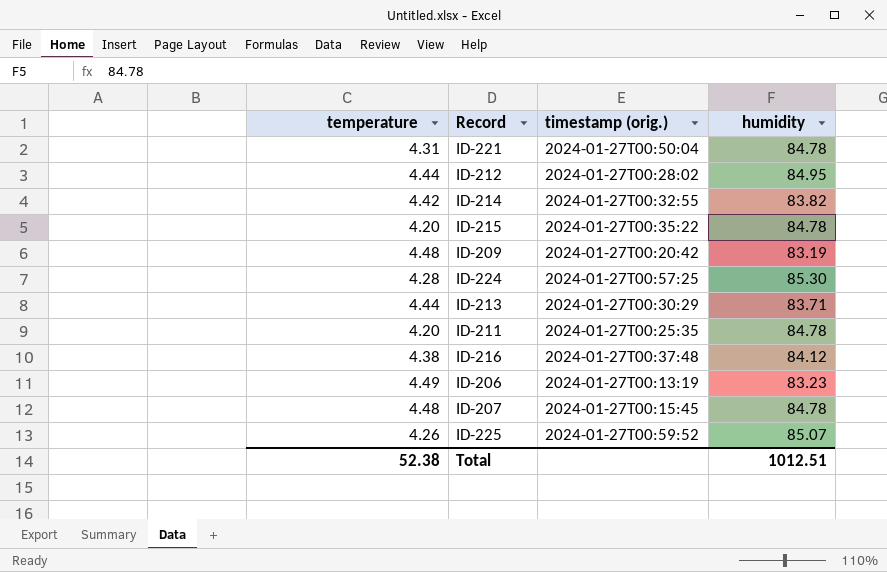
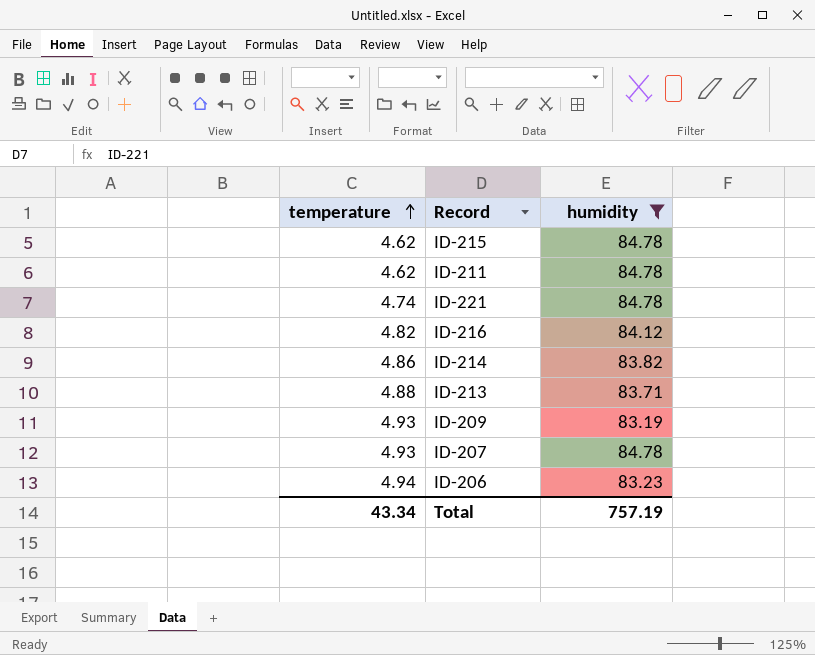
filter: none -> humidity <= 84.78
row order: none -> temperature ascending
column timestamp (orig.) | position: 3 -> none
ID-215 | temperature: 4.20 -> 4.62
ID-211 | temperature: 4.20 -> 4.62
ID-221 | temperature: 4.31 -> 4.74
ID-216 | temperature: 4.38 -> 4.82
ID-214 | temperature: 4.42 -> 4.86
ID-213 | temperature: 4.44 -> 4.88
ID-209 | temperature: 4.48 -> 4.93
ID-207 | temperature: 4.48 -> 4.93
ID-206 | temperature: 4.49 -> 4.94
Total | temperature: 52.38 -> 43.34
Total | humidity: 1012.51 -> 757.19

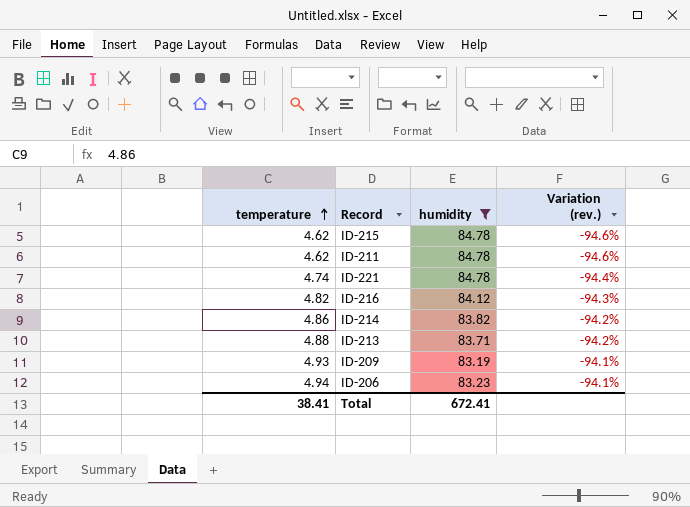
column Variation (rev.) | formula: none -> ([temperature] - [humidity]) / [humidity]
row ID-207: 4.93 | 84.78 -> none
Total | temperature: 43.34 -> 38.41
Total | humidity: 757.19 -> 672.41

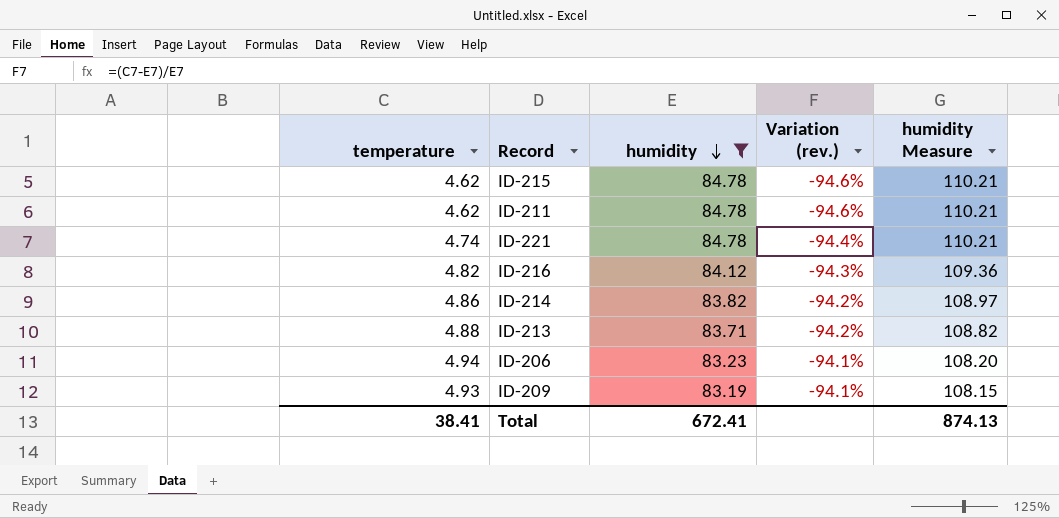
row order: temperature ascending -> humidity descending
column humidity Measure | formula: none -> [humidity] * 1.3

